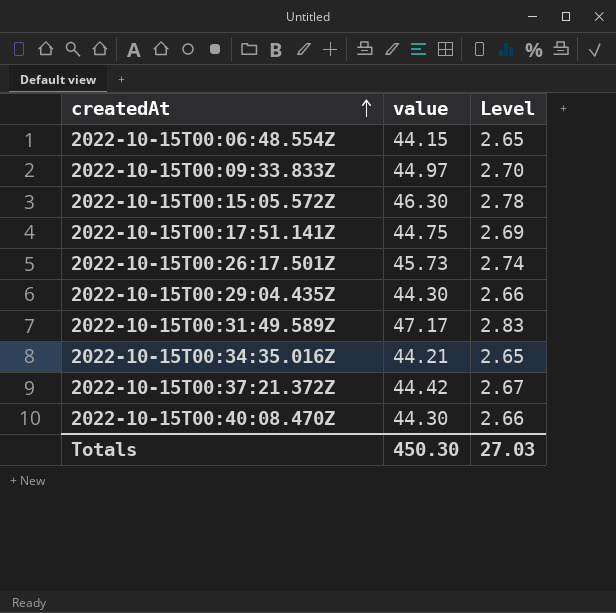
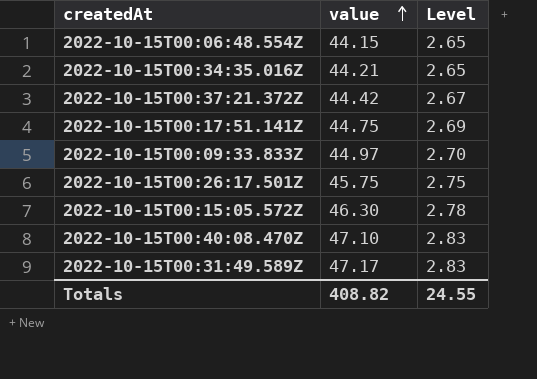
row order: createdAt ascending -> value ascending
row 2022-10-15T00:29:04.435Z: 44.30 | 2.66 -> none
2022-10-15T00:26:17.501Z | value: 45.73 -> 45.75
2022-10-15T00:26:17.501Z | Level: 2.74 -> 2.75
2022-10-15T00:40:08.470Z | value: 44.30 -> 47.10
2022-10-15T00:40:08.470Z | Level: 2.66 -> 2.83
Totals | value: 450.30 -> 408.82
Totals | Level: 27.03 -> 24.55

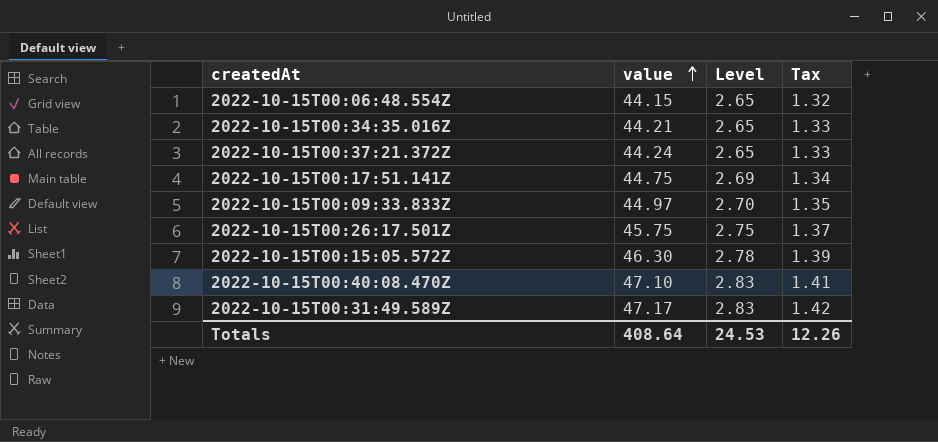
column Tax | formula: none -> [value] * 0.03
2022-10-15T00:37:21.372Z | value: 44.42 -> 44.24
2022-10-15T00:37:21.372Z | Level: 2.67 -> 2.65
Totals | value: 408.82 -> 408.64
Totals | Level: 24.55 -> 24.53

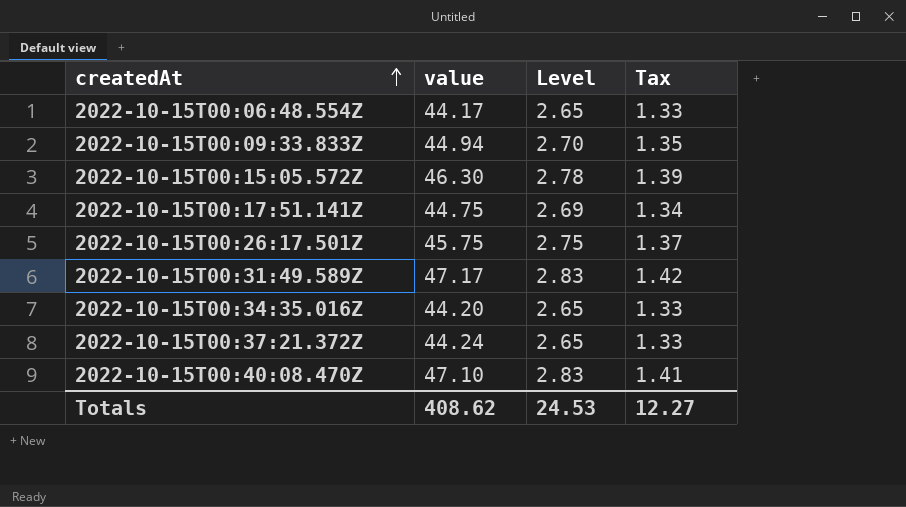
row order: value ascending -> createdAt ascending
2022-10-15T00:06:48.554Z | value: 44.15 -> 44.17
2022-10-15T00:06:48.554Z | Tax: 1.32 -> 1.33
2022-10-15T00:09:33.833Z | value: 44.97 -> 44.94
2022-10-15T00:34:35.016Z | value: 44.21 -> 44.20
Totals | value: 408.64 -> 408.62
Totals | Tax: 12.26 -> 12.27

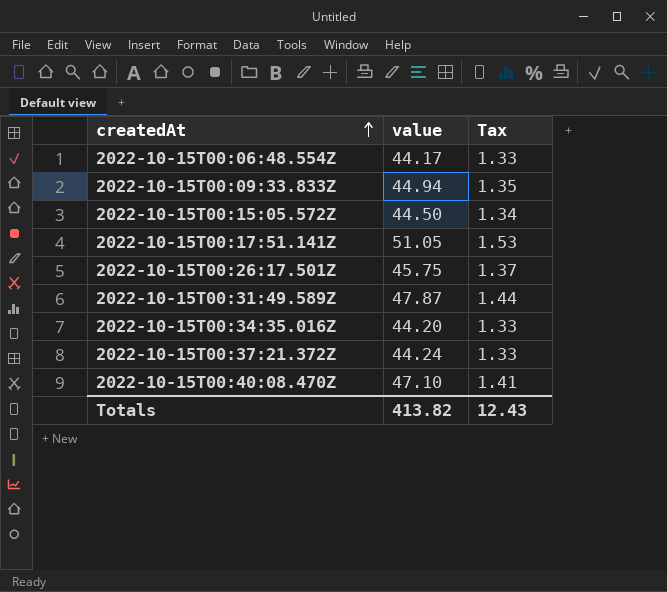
column Level | formula: [value] * 0.06 -> none
2022-10-15T00:15:05.572Z | value: 46.30 -> 44.50
2022-10-15T00:15:05.572Z | Tax: 1.39 -> 1.34
2022-10-15T00:17:51.141Z | value: 44.75 -> 51.05
2022-10-15T00:17:51.141Z | Tax: 1.34 -> 1.53
2022-10-15T00:31:49.589Z | value: 47.17 -> 47.87
2022-10-15T00:31:49.589Z | Tax: 1.42 -> 1.44
Totals | value: 408.62 -> 413.82
Totals | Tax: 12.27 -> 12.43

